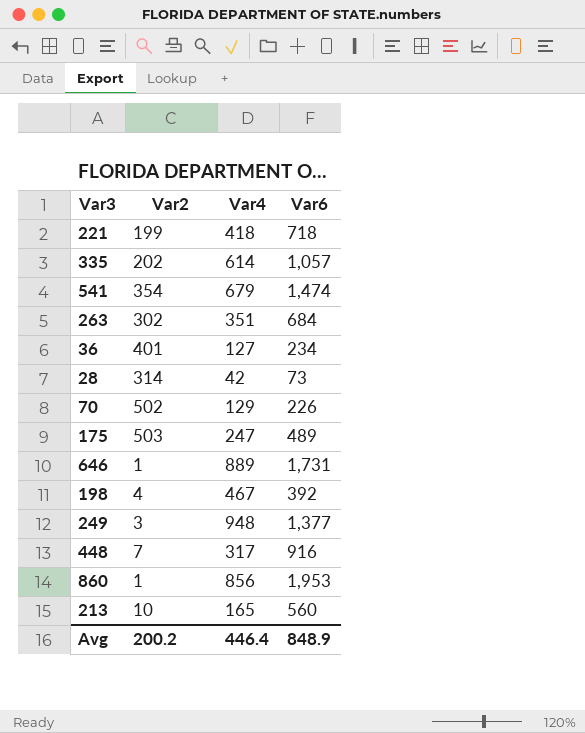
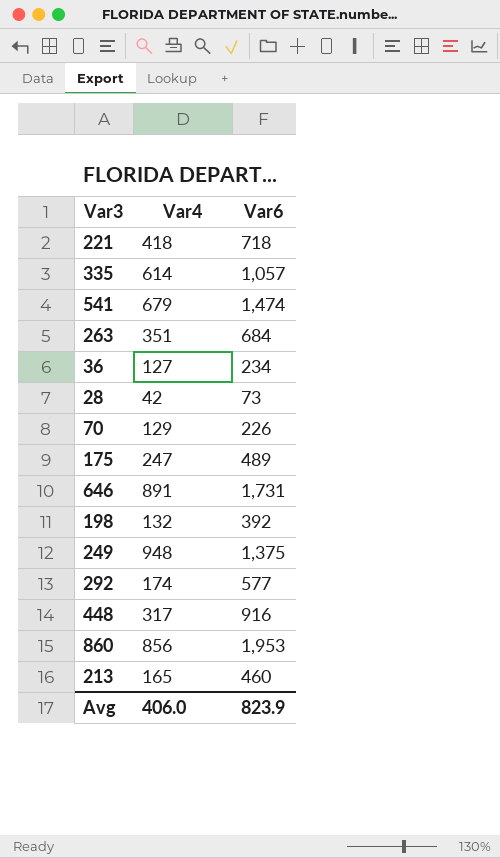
column Var2 | position: 2 -> none
646 | Var4: 889 -> 891
198 | Var4: 467 -> 132
249 | Var6: 1,377 -> 1,375
row 292: none -> 174 | 577
213 | Var6: 560 -> 460
Avg | Var4: 446.4 -> 406.0
Avg | Var6: 848.9 -> 823.9

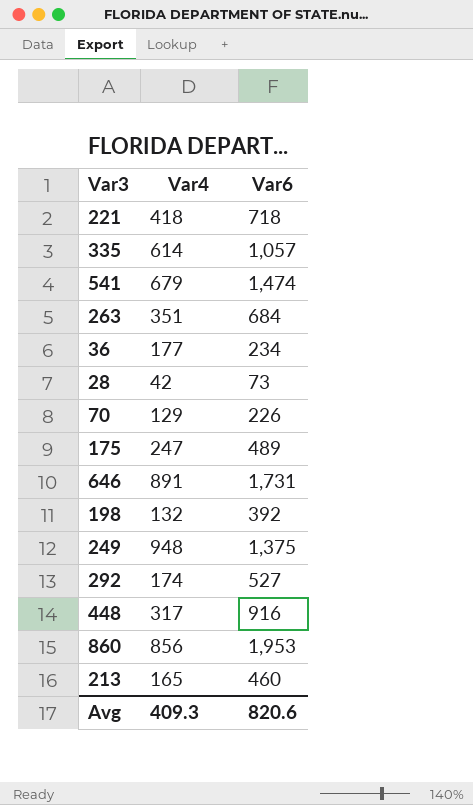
36 | Var4: 127 -> 177
292 | Var6: 577 -> 527
Avg | Var4: 406.0 -> 409.3
Avg | Var6: 823.9 -> 820.6

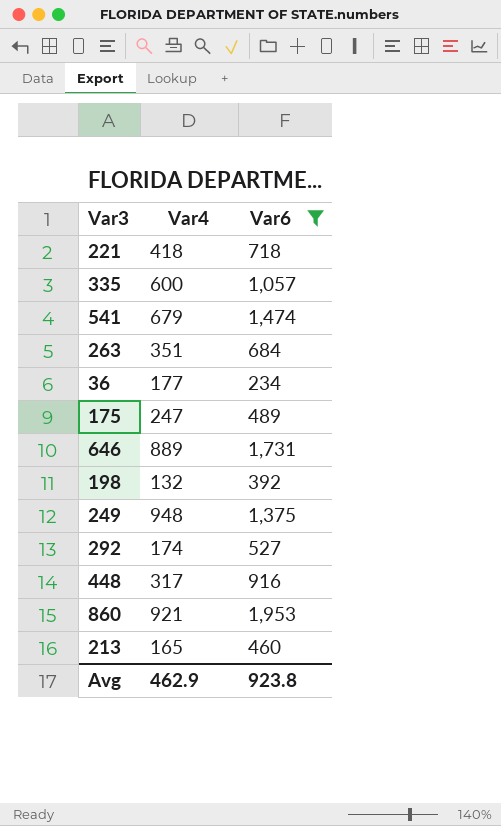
filter: none -> Var6 >= 234
335 | Var4: 614 -> 600
646 | Var4: 891 -> 889
860 | Var4: 856 -> 921
Avg | Var4: 409.3 -> 462.9
Avg | Var6: 820.6 -> 923.8

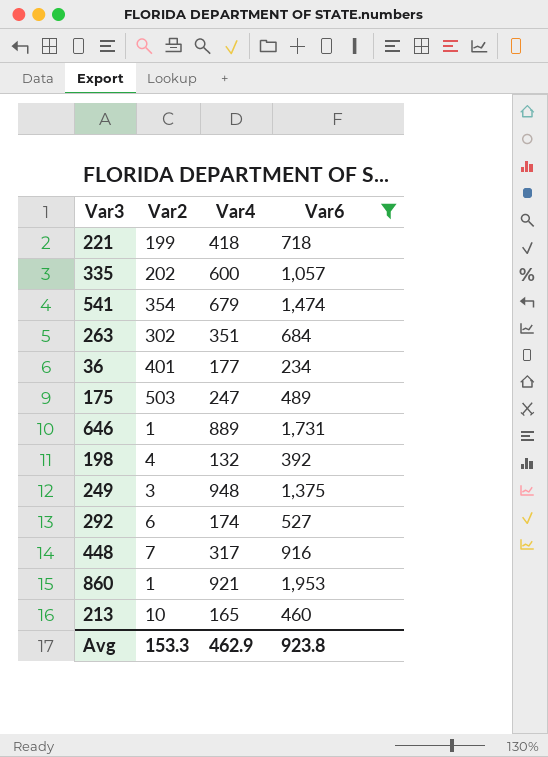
column Var2 | position: none -> 2

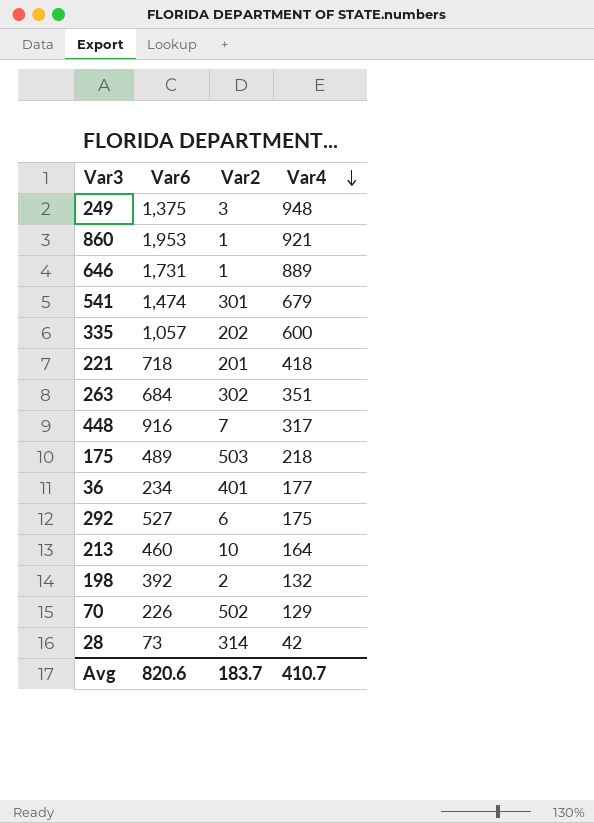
filter: Var6 >= 234 -> none
row order: none -> Var4 descending
column Var6 | position: 4 -> 2
541 | Var2: 354 -> 301
221 | Var2: 199 -> 201
175 | Var4: 247 -> 218
292 | Var4: 174 -> 175
213 | Var4: 165 -> 164
198 | Var2: 4 -> 2
Avg | Var6: 923.8 -> 820.6
Avg | Var2: 153.3 -> 183.7
Avg | Var4: 462.9 -> 410.7

